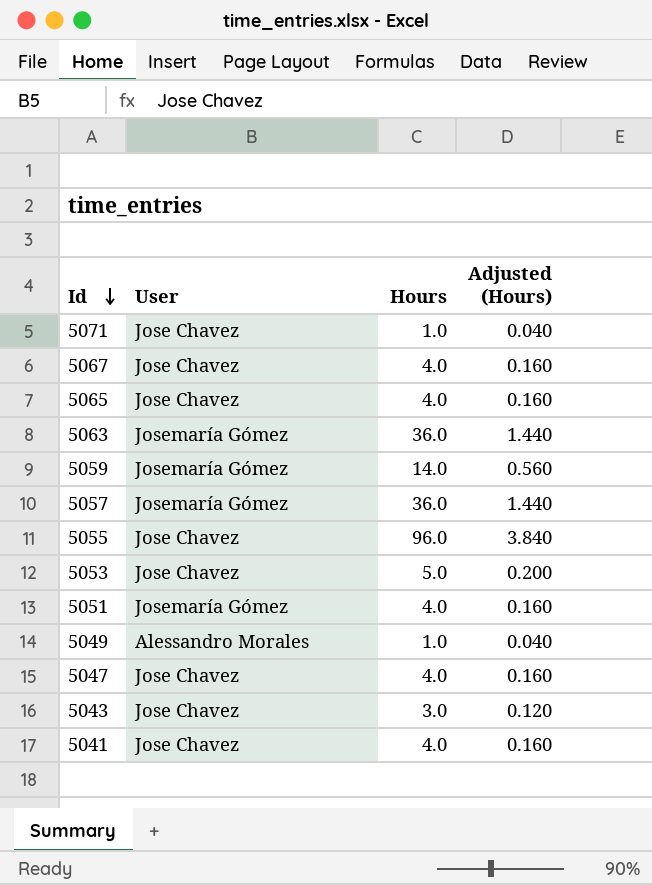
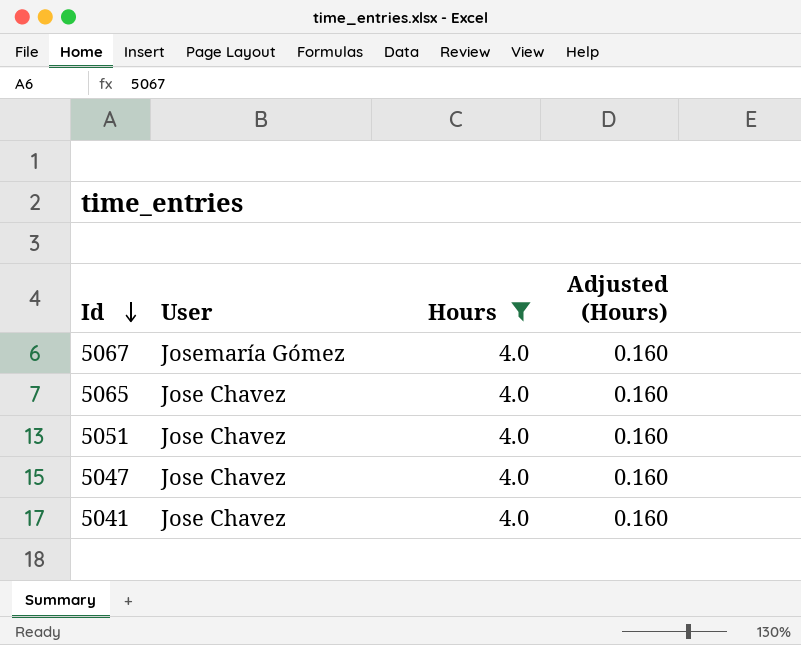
filter: none -> Hours = 4.0
5067 | User: Jose Chavez -> Josemaría Gómez
5051 | User: Josemaría Gómez -> Jose Chavez

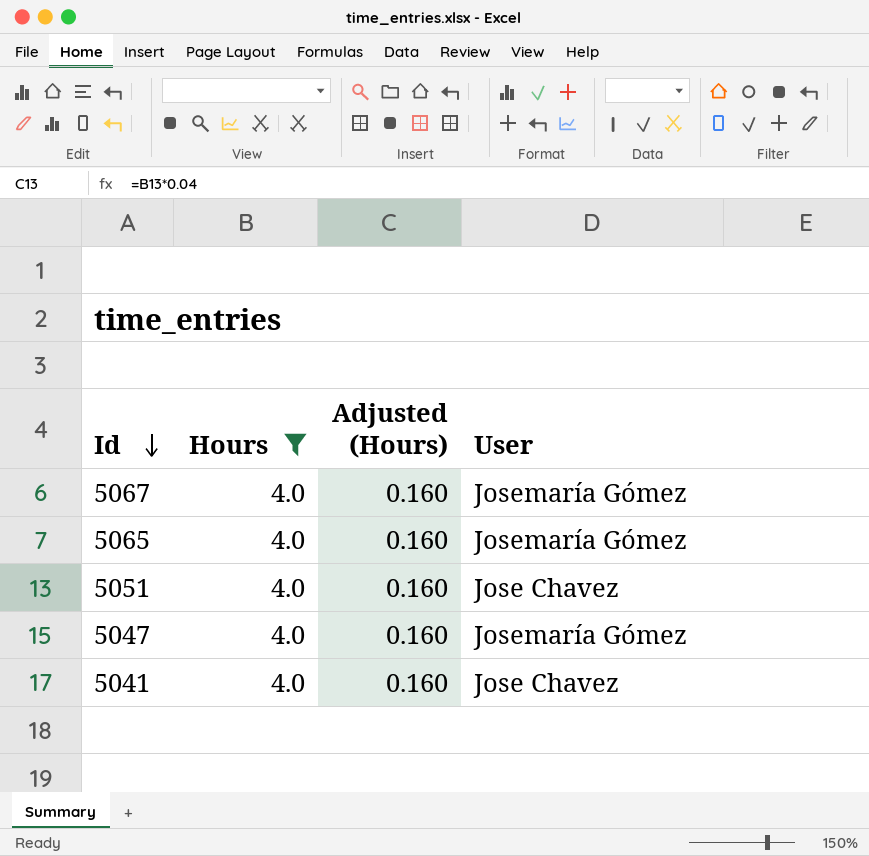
column User | position: 2 -> 4
5065 | User: Jose Chavez -> Josemaría Gómez
5047 | User: Jose Chavez -> Josemaría Gómez

